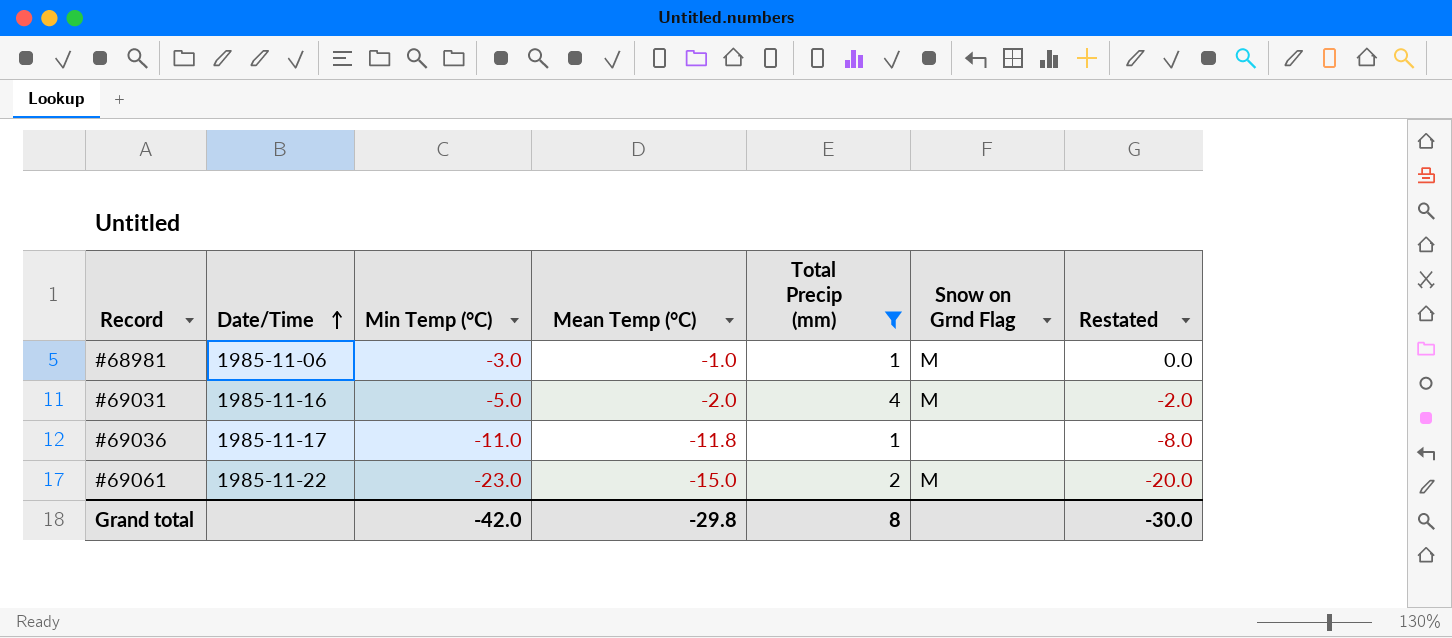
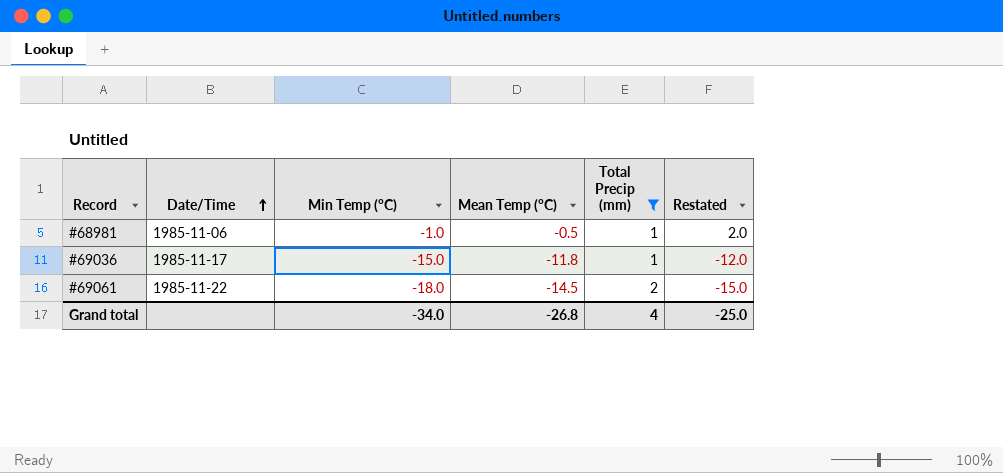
column Snow on Grnd Flag | position: 6 -> none
row #69031: 1985-11-16 | -5.0 | -2.0 | 4 | M | -2.0 -> none
#68981 | Min Temp (°C): -3.0 -> -1.0
#68981 | Mean Temp (°C): -1.0 -> -0.5
#68981 | Restated: 0.0 -> 2.0
#69036 | Min Temp (°C): -11.0 -> -15.0
#69036 | Restated: -8.0 -> -12.0
#69061 | Min Temp (°C): -23.0 -> -18.0
#69061 | Mean Temp (°C): -15.0 -> -14.5
#69061 | Restated: -20.0 -> -15.0
Grand total | Min Temp (°C): -42.0 -> -34.0
Grand total | Mean Temp (°C): -29.8 -> -26.8
Grand total | Total Precip (mm): 8 -> 4
Grand total | Restated: -30.0 -> -25.0

